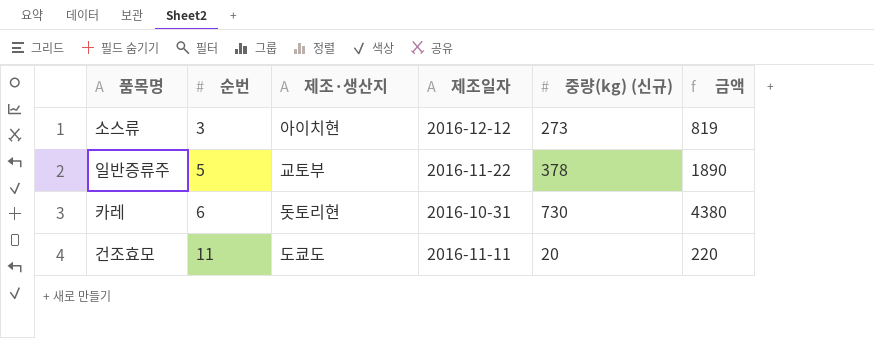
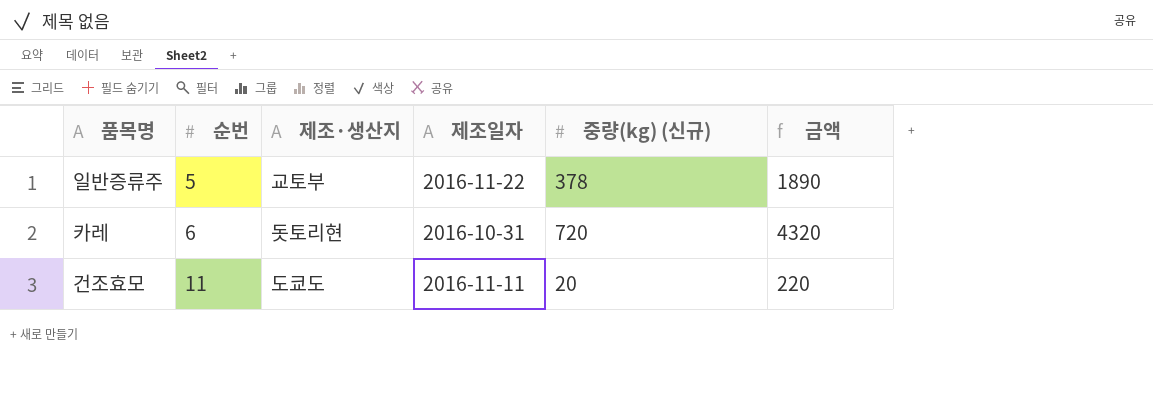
row 소스류: 3 | 아이치현 | 2016-12-12 | 273 | 819 -> none
카레 | 중량(kg) (신규): 730 -> 720
카레 | 금액: 4380 -> 4320

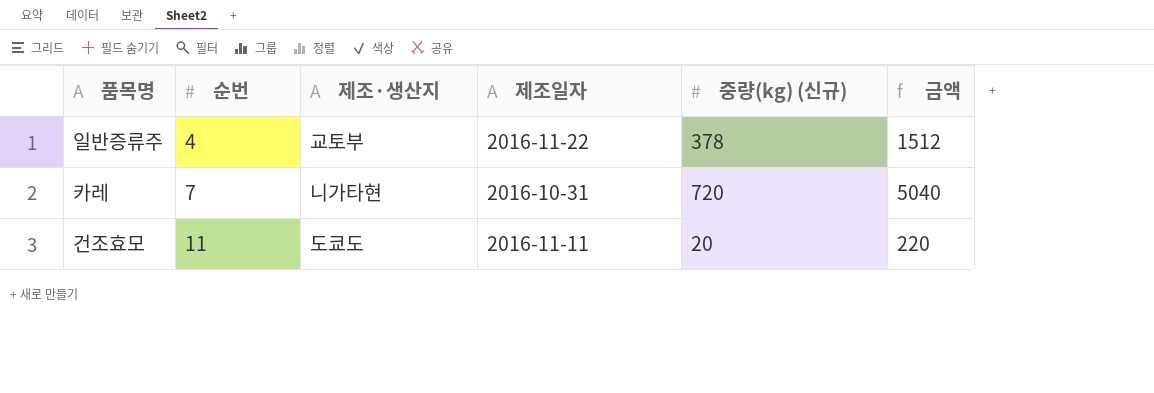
일반증류주 | 순번: 5 -> 4
일반증류주 | 금액: 1890 -> 1512
카레 | 순번: 6 -> 7
카레 | 제조·생산지: 돗토리현 -> 니가타현
카레 | 금액: 4320 -> 5040

